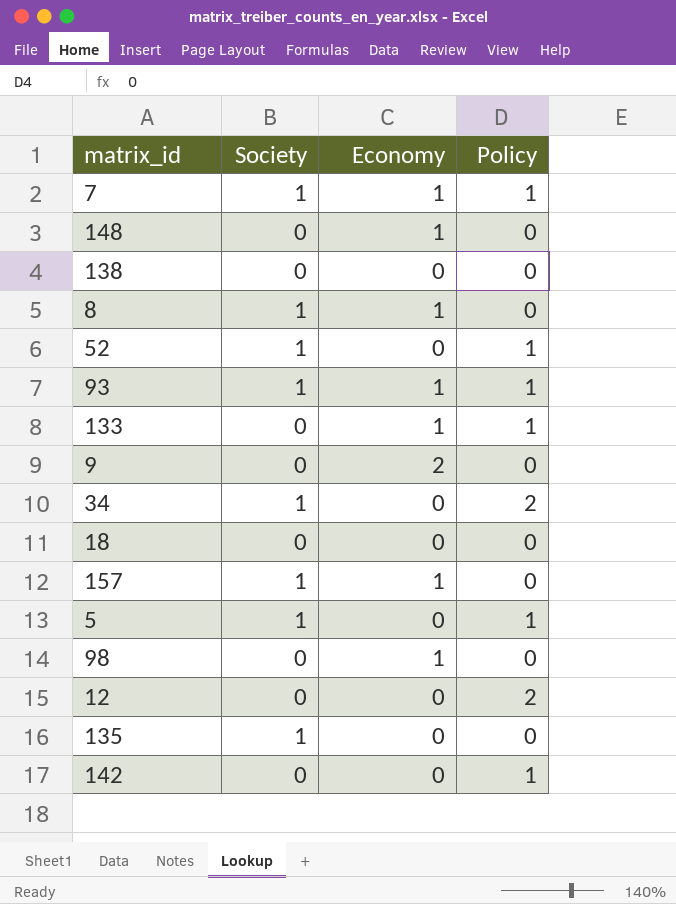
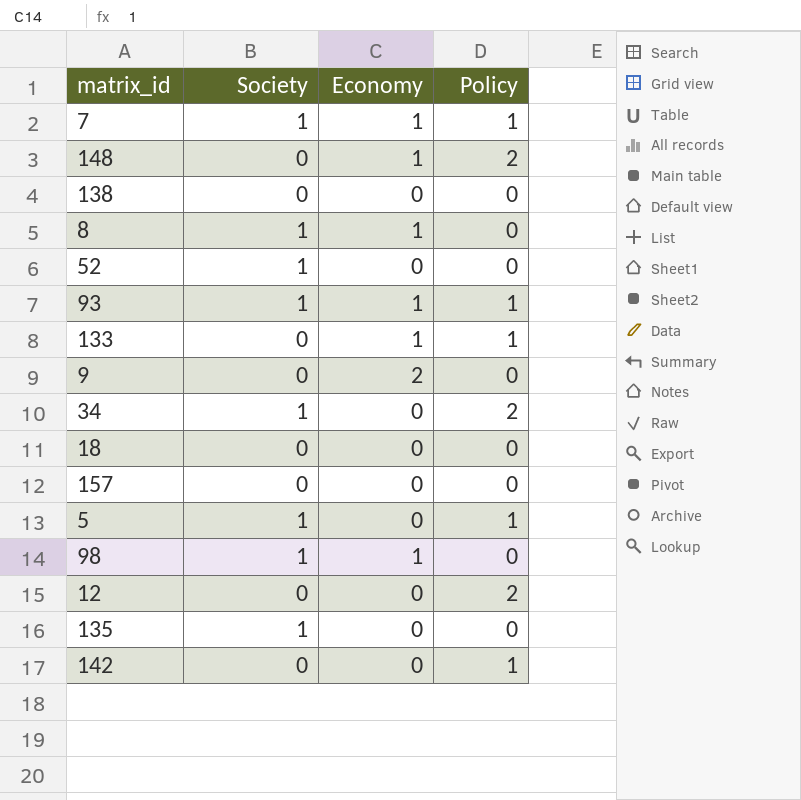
148 | Policy: 0 -> 2
52 | Policy: 1 -> 0
157 | Society: 1 -> 0
157 | Economy: 1 -> 0
98 | Society: 0 -> 1

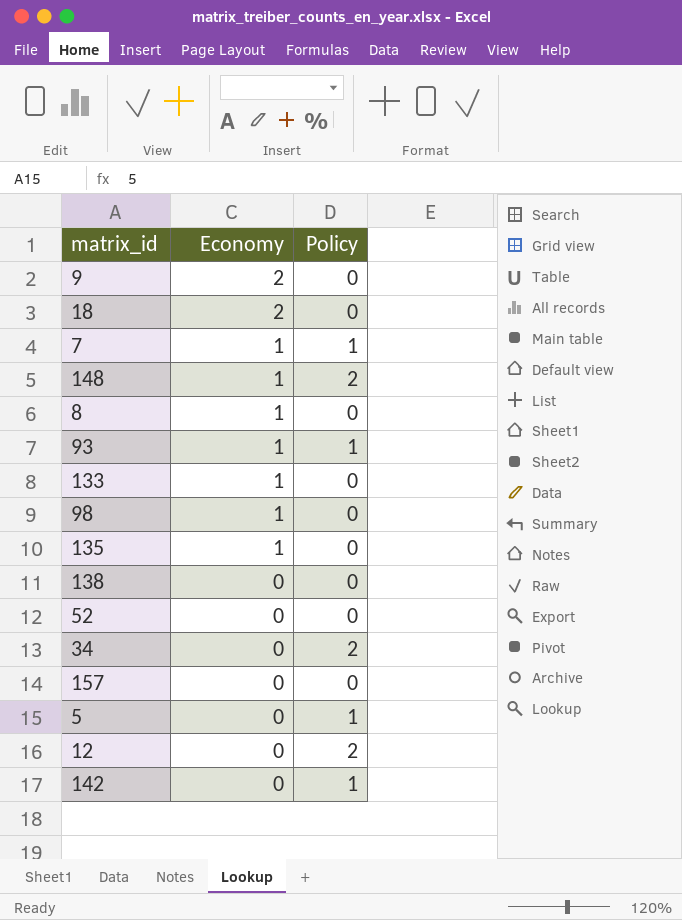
row order: none -> Economy descending
column Society | position: 2 -> none
18 | Economy: 0 -> 2
133 | Policy: 1 -> 0
135 | Economy: 0 -> 1

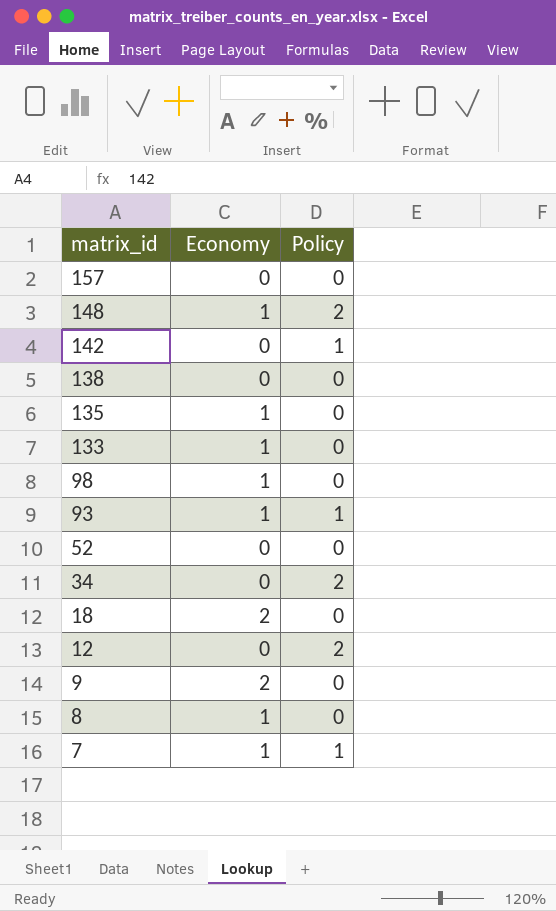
row order: Economy descending -> matrix_id descending
row 5: 0 | 1 -> none

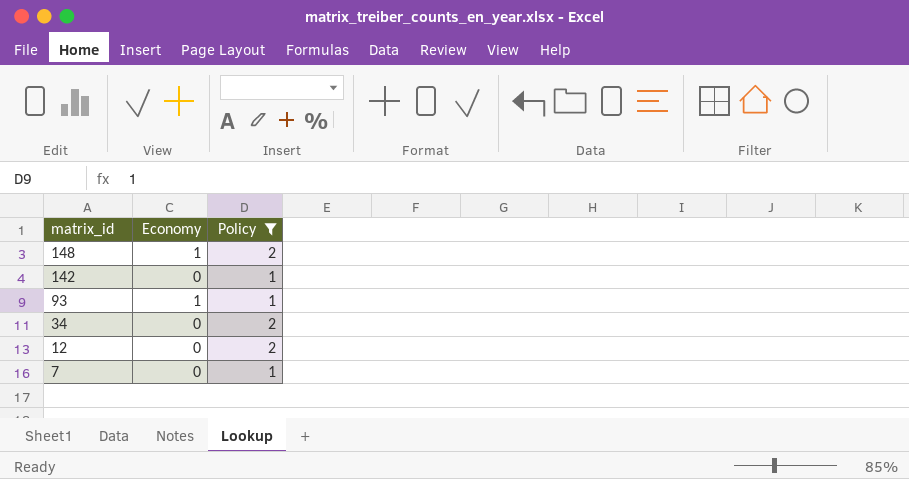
filter: none -> Policy != 0
7 | Economy: 1 -> 0

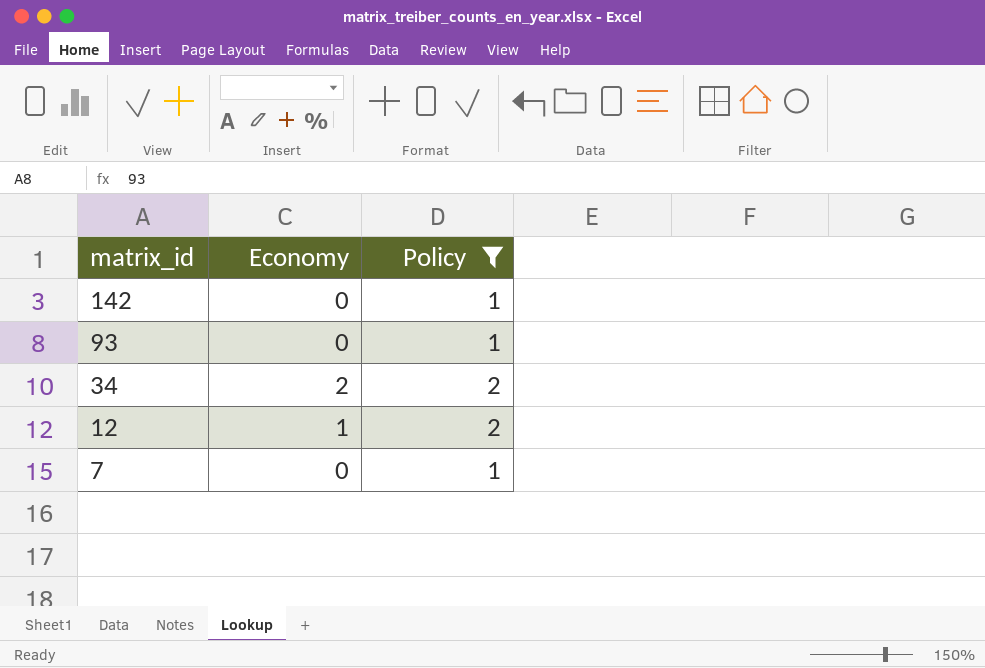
row 148: 1 | 2 -> none
93 | Economy: 1 -> 0
34 | Economy: 0 -> 2
12 | Economy: 0 -> 1

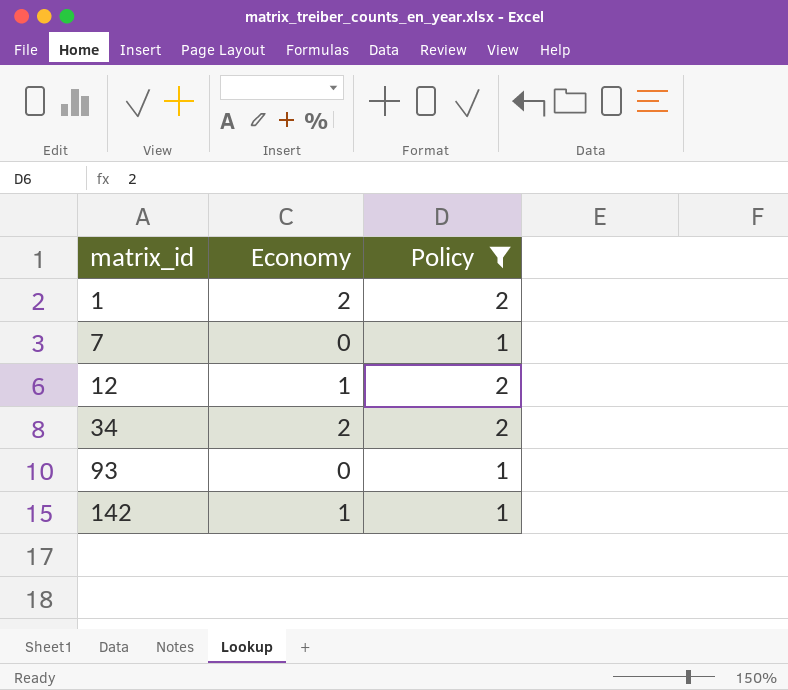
row order: matrix_id descending -> matrix_id ascending
row 1: none -> 2 | 2
142 | Economy: 0 -> 1

